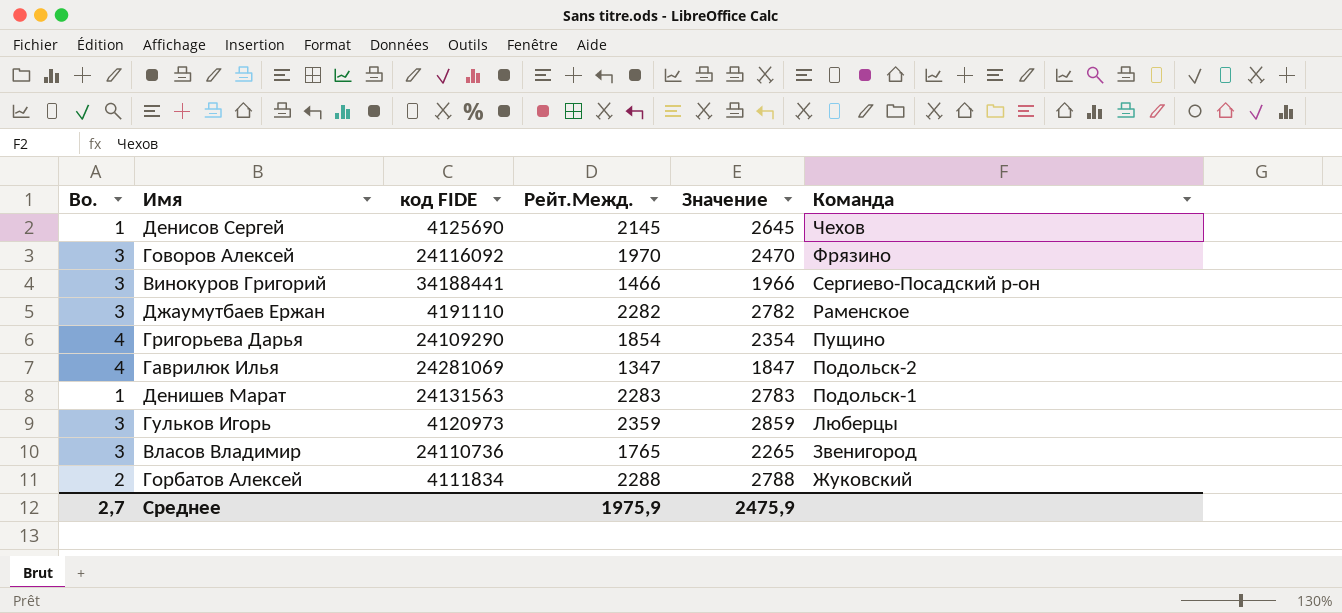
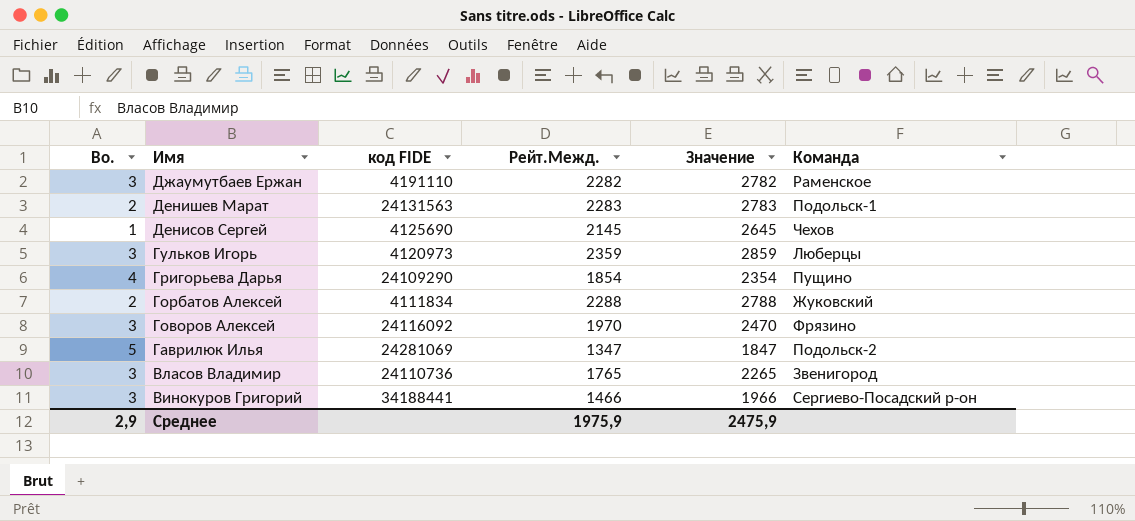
row order: Команда descending -> Имя descending
Денишев Марат | Bo.: 1 -> 2
Гаврилюк Илья | Bo.: 4 -> 5
Среднее | Bo.: 2,7 -> 2,9

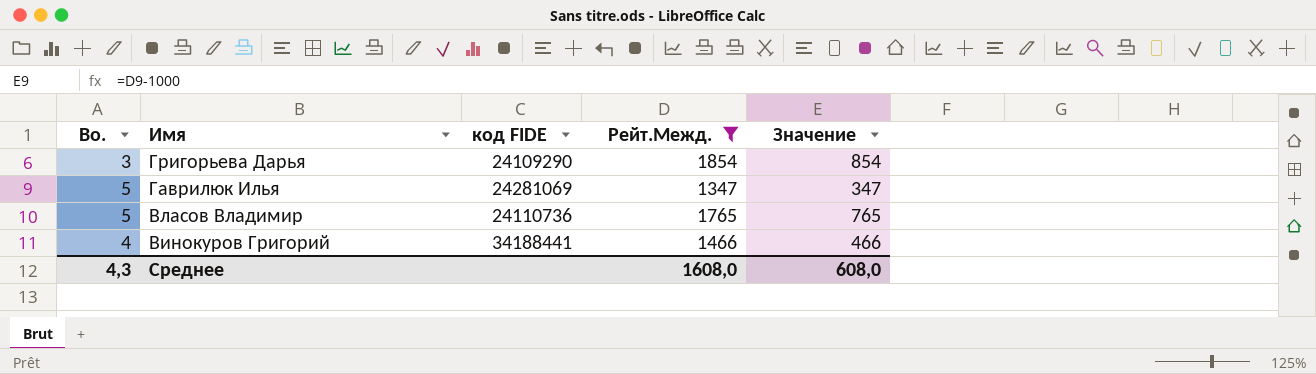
filter: none -> Рейт.Межд. <= 1854
column Команда | position: 6 -> none
column Значение | formula: [Рейт.Межд.] + 500 -> [Рейт.Межд.] - 1000
Григорьева Дарья | Bo.: 4 -> 3
Власов Владимир | Bo.: 3 -> 5
Винокуров Григорий | Bo.: 3 -> 4
Среднее | Bo.: 2,9 -> 4,3
Среднее | Рейт.Межд.: 1975,9 -> 1608,0
Среднее | Значение: 2475,9 -> 608,0

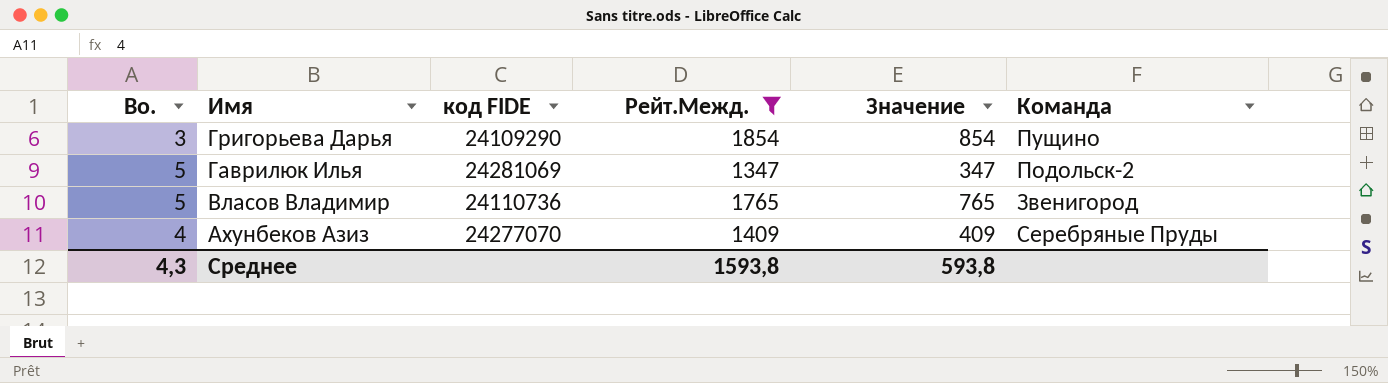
column Команда | position: none -> 6
row Винокуров Григорий: 4 | 34188441 | 1466 | 466 -> none
row Ахунбеков Азиз: none -> 4 | 24277070 | 1409 | 409 | Серебряные Пруды
Среднее | Рейт.Межд.: 1608,0 -> 1593,8
Среднее | Значение: 608,0 -> 593,8

